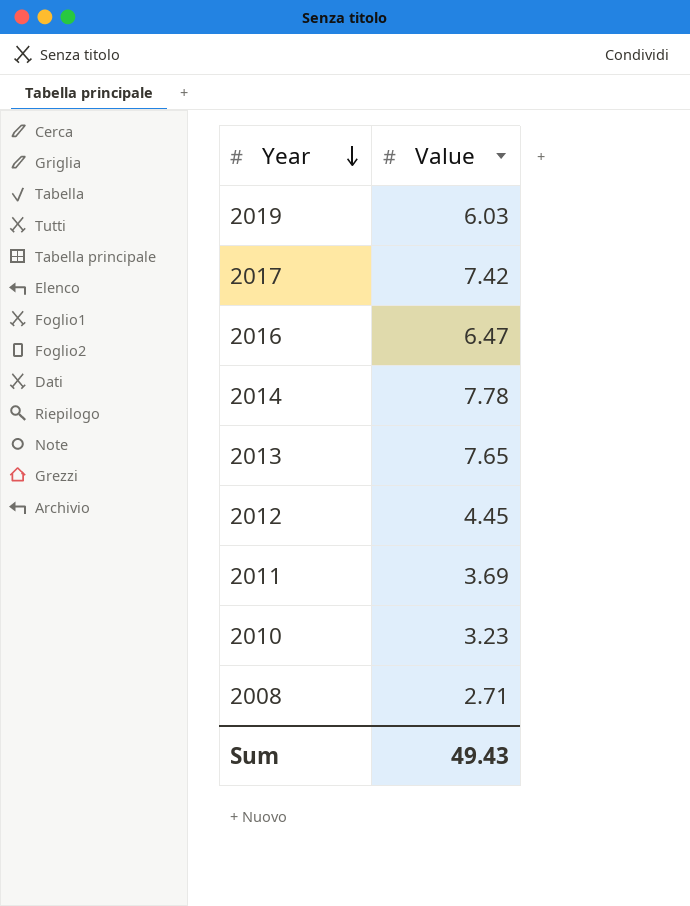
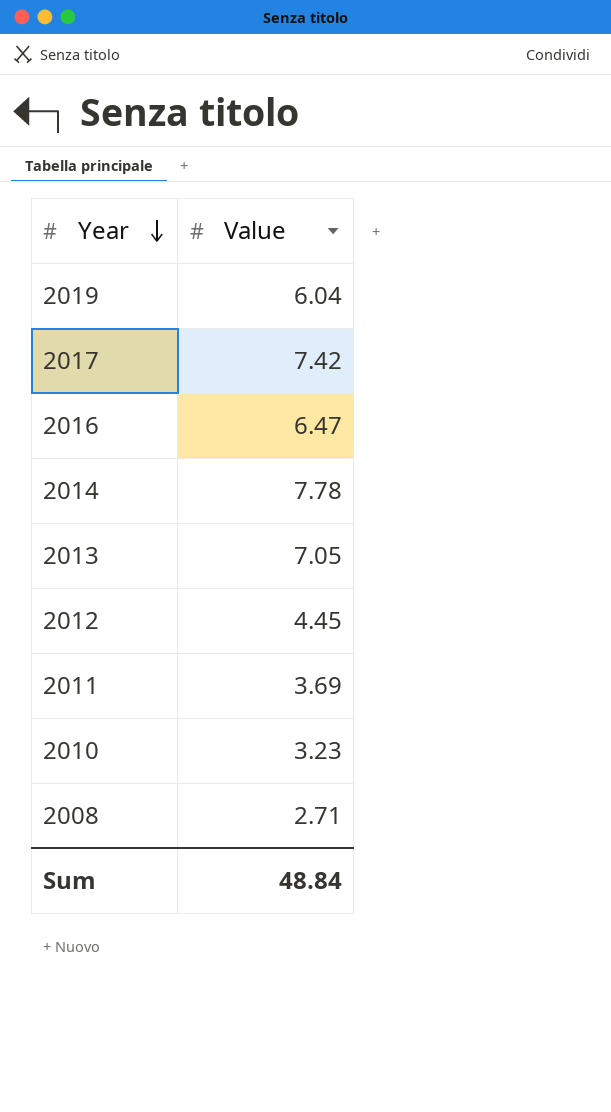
2019 | Value: 6.03 -> 6.04
2013 | Value: 7.65 -> 7.05
Sum | Value: 49.43 -> 48.84

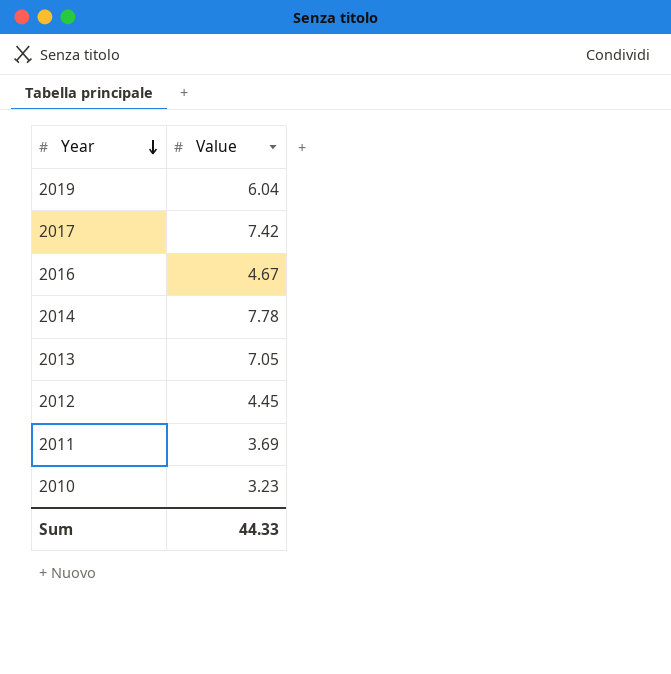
row 2008: 2.71 -> none
2016 | Value: 6.47 -> 4.67
Sum | Value: 48.84 -> 44.33

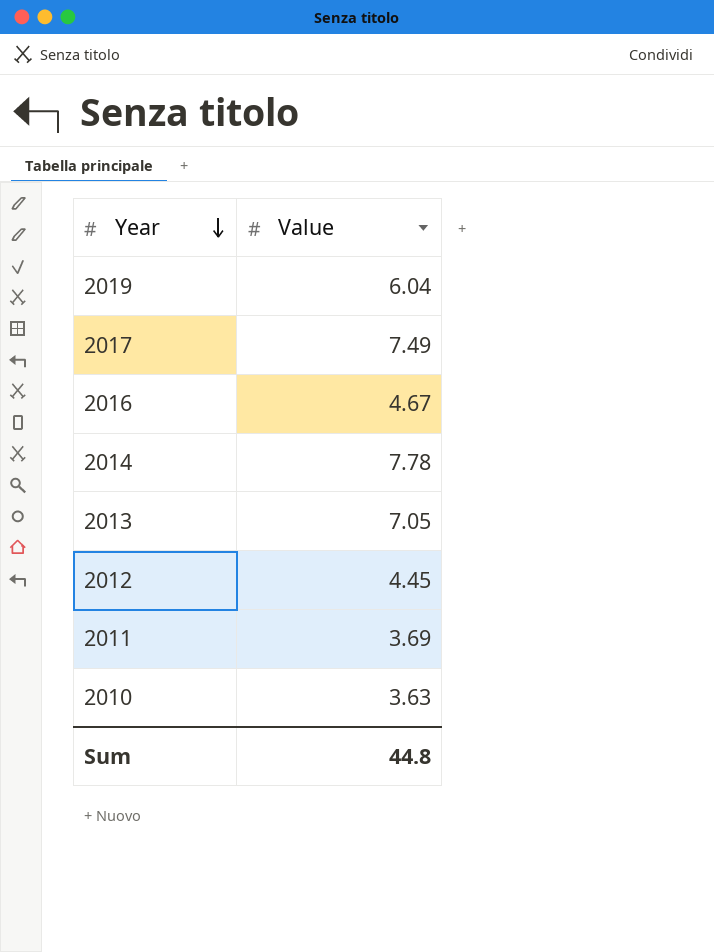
2017 | Value: 7.42 -> 7.49
2010 | Value: 3.23 -> 3.63
Sum | Value: 44.33 -> 44.8

